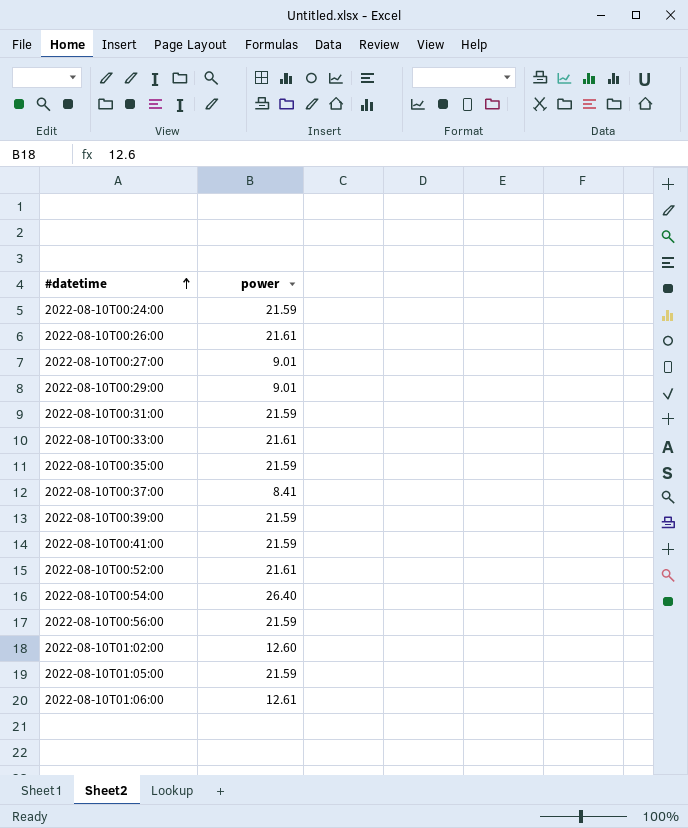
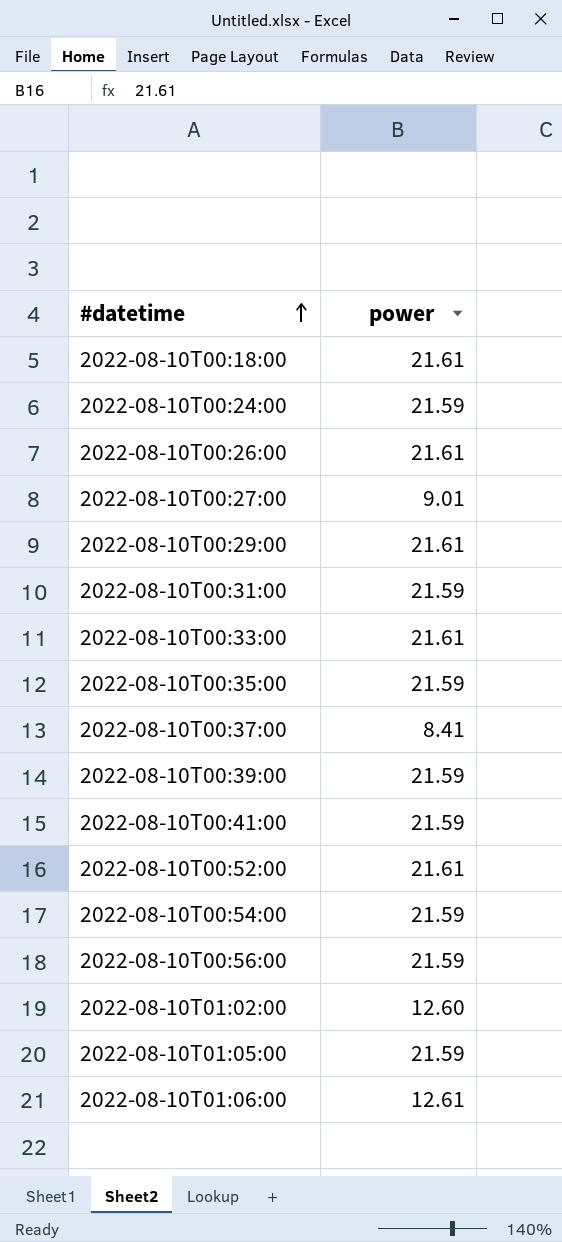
row 2022-08-10T00:18:00: none -> 21.61
2022-08-10T00:29:00 | power: 9.01 -> 21.61
2022-08-10T00:54:00 | power: 26.40 -> 21.59

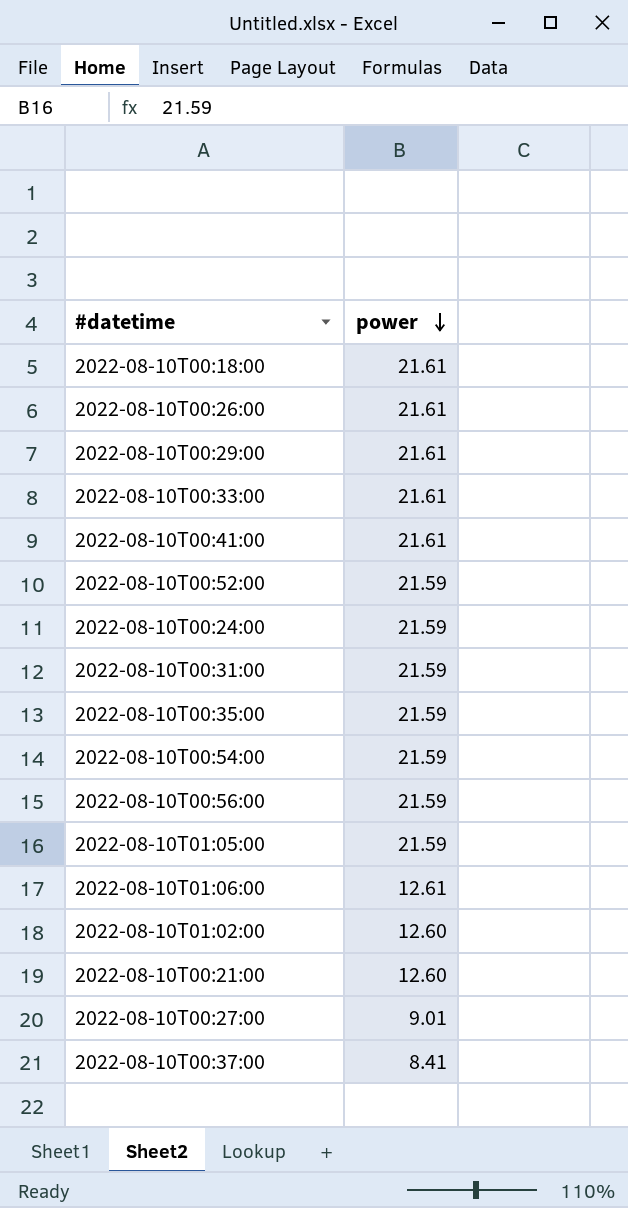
row order: #datetime ascending -> power descending
row 2022-08-10T00:39:00: 21.59 -> none
2022-08-10T00:41:00 | power: 21.59 -> 21.61
2022-08-10T00:52:00 | power: 21.61 -> 21.59
row 2022-08-10T00:21:00: none -> 12.60

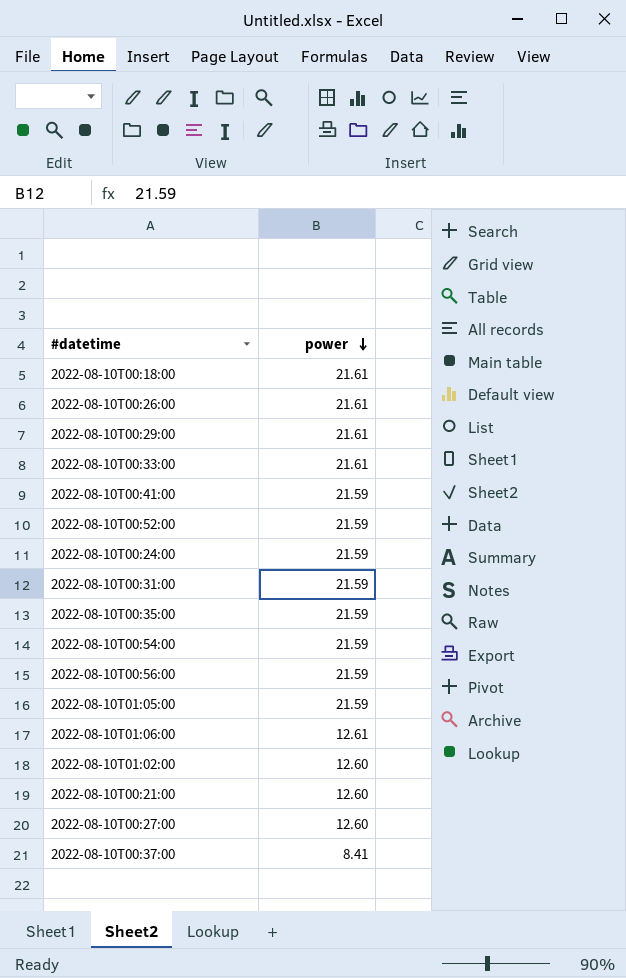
2022-08-10T00:41:00 | power: 21.61 -> 21.59
2022-08-10T00:27:00 | power: 9.01 -> 12.60

